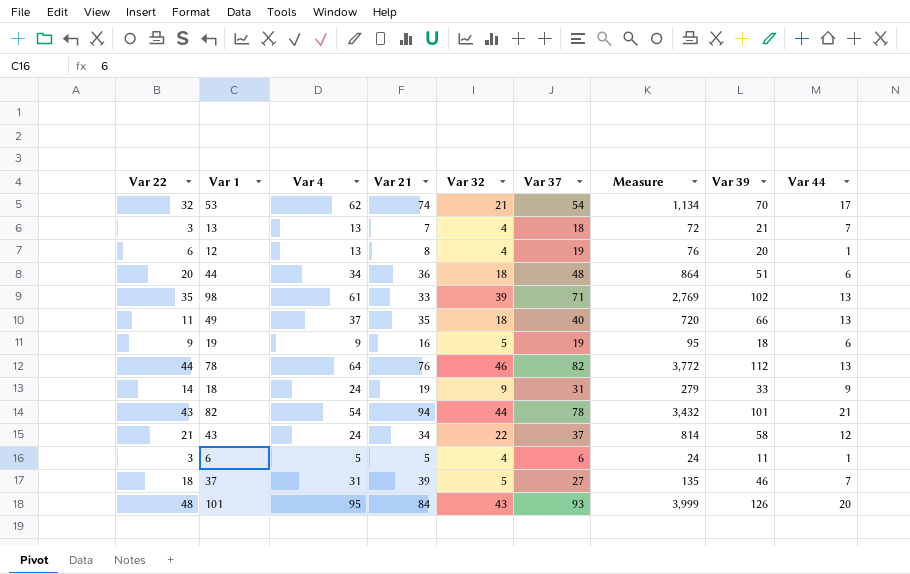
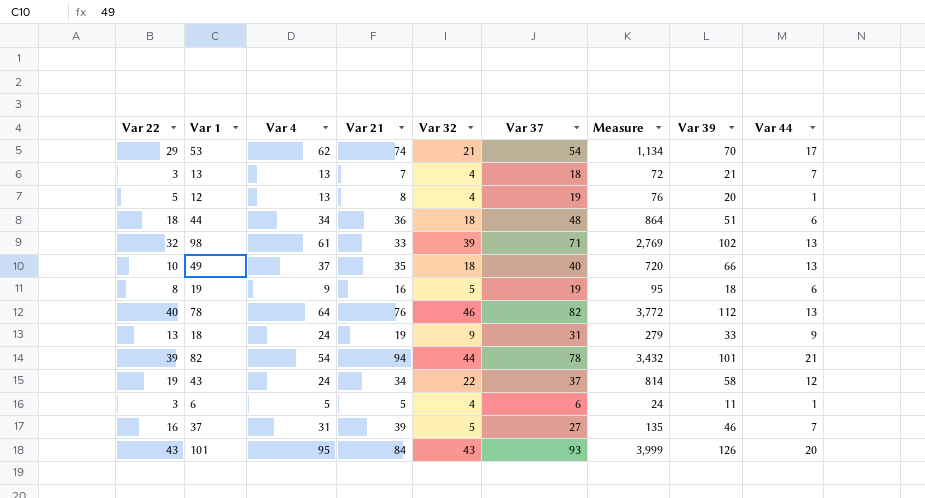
53 | Var 22: 32 -> 29
12 | Var 22: 6 -> 5
44 | Var 22: 20 -> 18
98 | Var 22: 35 -> 32
49 | Var 22: 11 -> 10
19 | Var 22: 9 -> 8
78 | Var 22: 44 -> 40
18 | Var 22: 14 -> 13
82 | Var 22: 43 -> 39
43 | Var 22: 21 -> 19
37 | Var 22: 18 -> 16
101 | Var 22: 48 -> 43

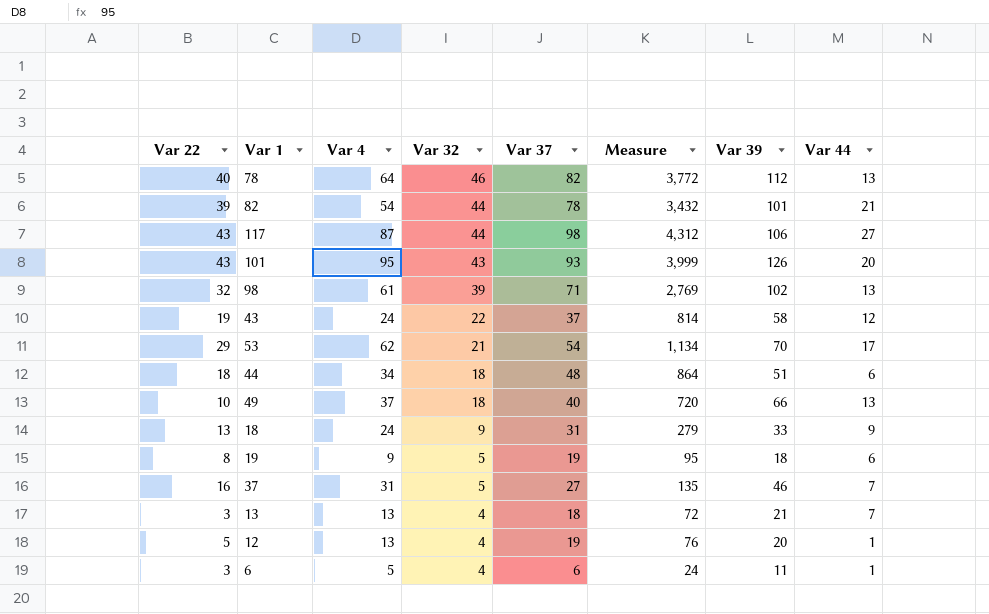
row order: none -> Var 32 descending
column Var 21 | position: 4 -> none
row 117: none -> 43 | 87 | 44 | 98 | 4,312 | 106 | 27

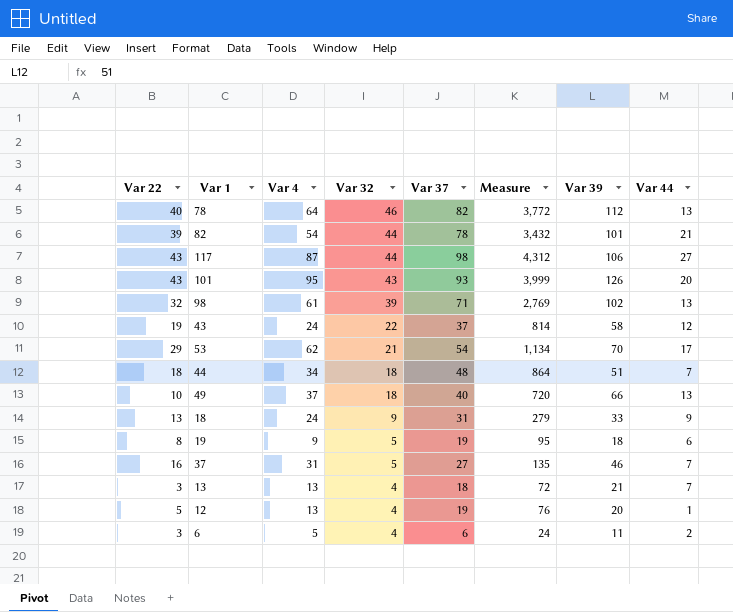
44 | Var 44: 6 -> 7
6 | Var 44: 1 -> 2

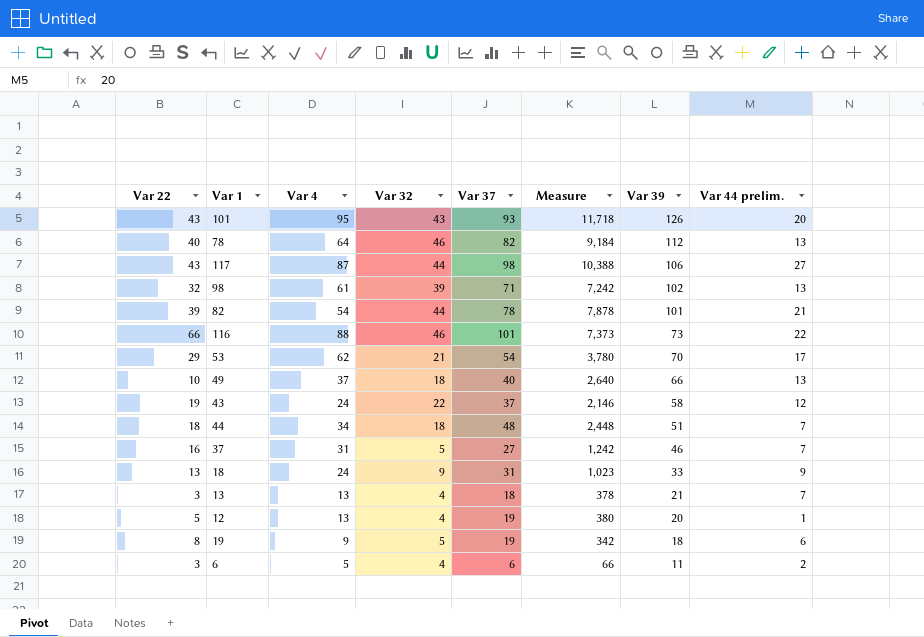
row order: Var 32 descending -> Var 39 descending
column Measure | formula: [Var 32] * [Var 37] -> [Var 37] * [Var 39]
column name: Var 44 -> Var 44 prelim.
row 116: none -> 66 | 88 | 46 | 101 | 7,373 | 73 | 22

